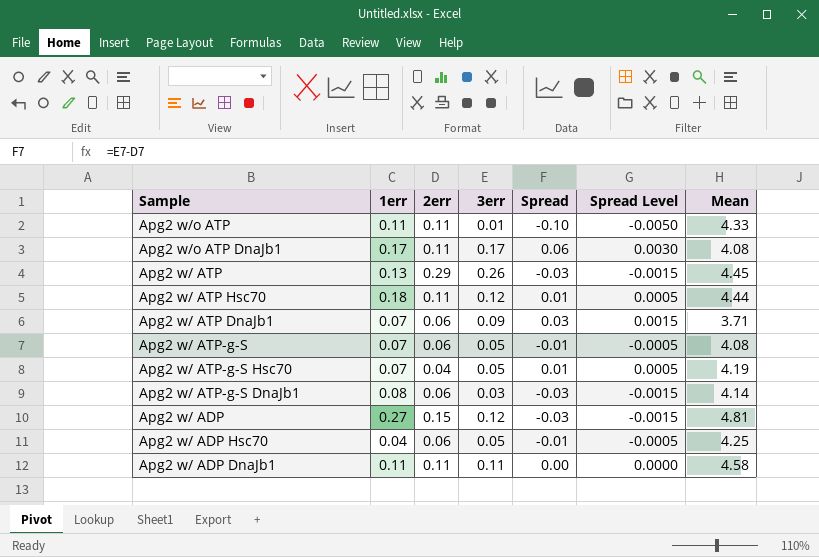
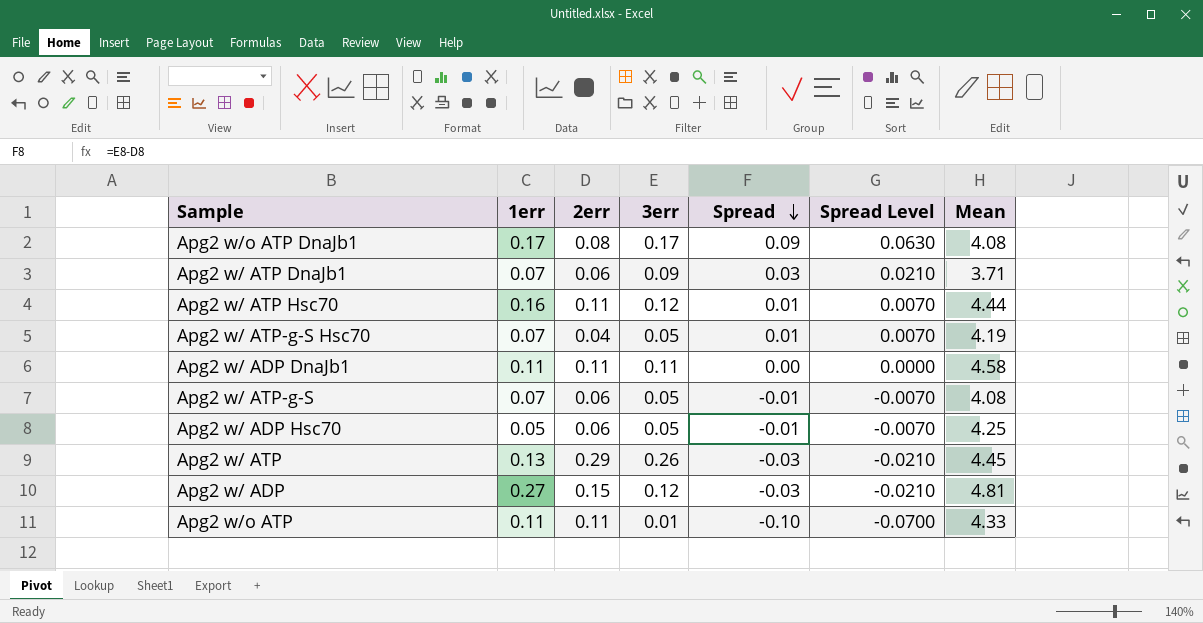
row order: none -> Spread descending
column Spread Level | formula: [Spread] * 0.05 -> [Spread] * 0.7
row Apg2 w/ ATP-g-S DnaJb1: 0.08 | 0.06 | 0.03 | -0.03 | -0.0015 | 4.14 -> none
Apg2 w/o ATP DnaJb1 | 2err: 0.11 -> 0.08
Apg2 w/o ATP DnaJb1 | Spread: 0.06 -> 0.09
Apg2 w/ ATP Hsc70 | 1err: 0.18 -> 0.16
Apg2 w/ ADP Hsc70 | 1err: 0.04 -> 0.05

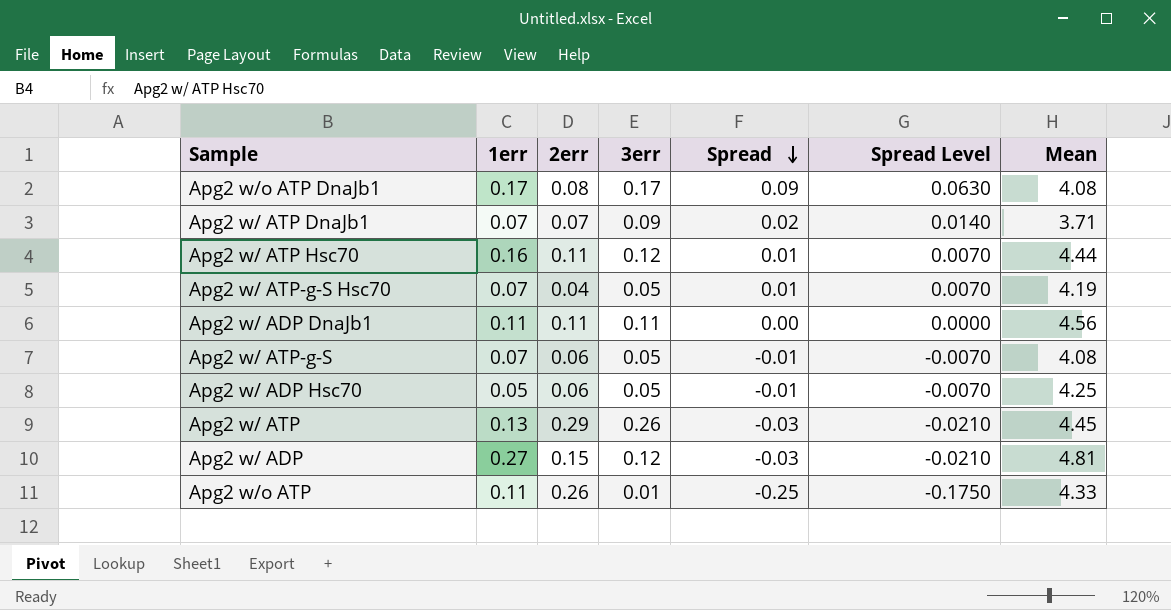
Apg2 w/ ATP DnaJb1 | 2err: 0.06 -> 0.07
Apg2 w/ ATP DnaJb1 | Spread: 0.03 -> 0.02
Apg2 w/ ATP DnaJb1 | Spread Level: 0.0210 -> 0.0140
Apg2 w/ ADP DnaJb1 | Mean: 4.58 -> 4.56
Apg2 w/o ATP | 2err: 0.11 -> 0.26
Apg2 w/o ATP | Spread: -0.10 -> -0.25
Apg2 w/o ATP | Spread Level: -0.0700 -> -0.1750

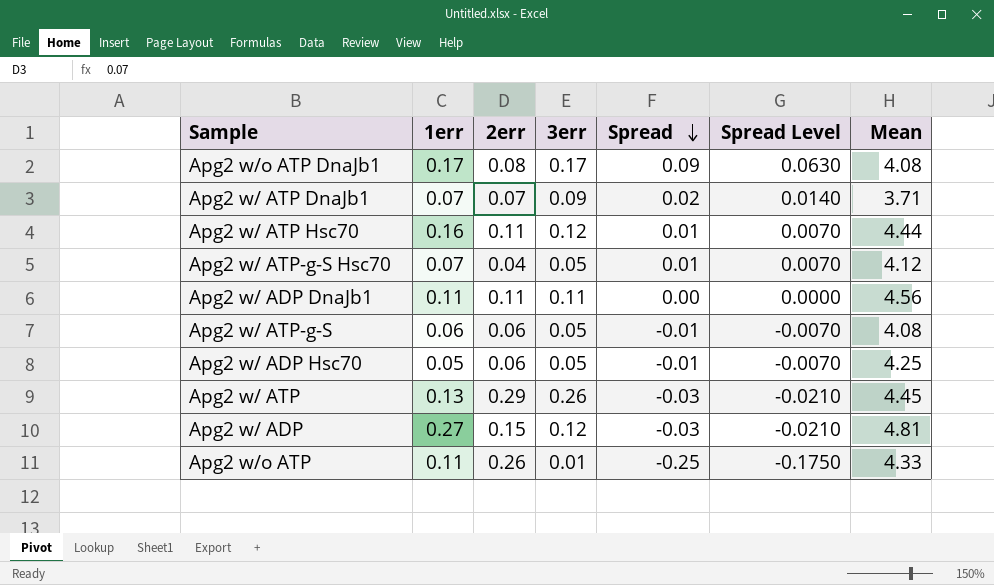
Apg2 w/ ATP-g-S Hsc70 | Mean: 4.19 -> 4.12
Apg2 w/ ATP-g-S | 1err: 0.07 -> 0.06

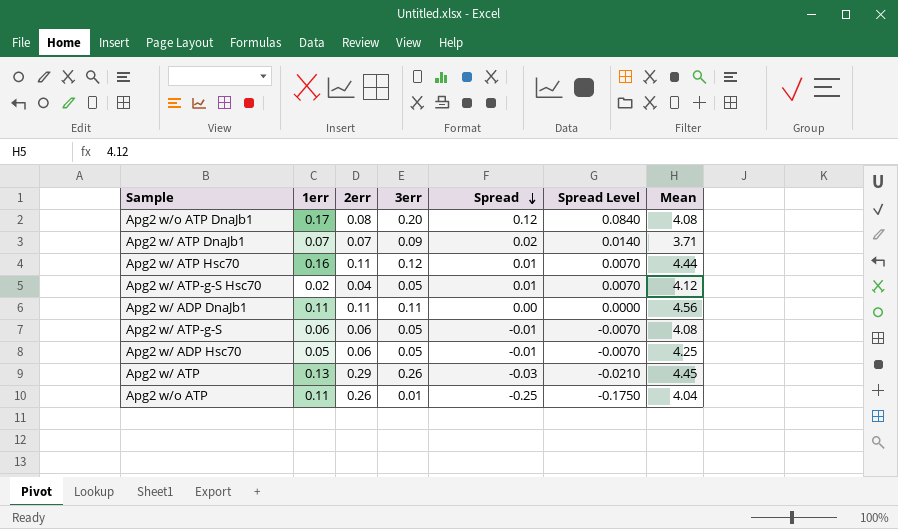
row Apg2 w/ ADP: 0.27 | 0.15 | 0.12 | -0.03 | -0.0210 | 4.81 -> none
Apg2 w/o ATP DnaJb1 | 3err: 0.17 -> 0.20
Apg2 w/o ATP DnaJb1 | Spread: 0.09 -> 0.12
Apg2 w/o ATP DnaJb1 | Spread Level: 0.0630 -> 0.0840
Apg2 w/ ATP-g-S Hsc70 | 1err: 0.07 -> 0.02
Apg2 w/o ATP | Mean: 4.33 -> 4.04

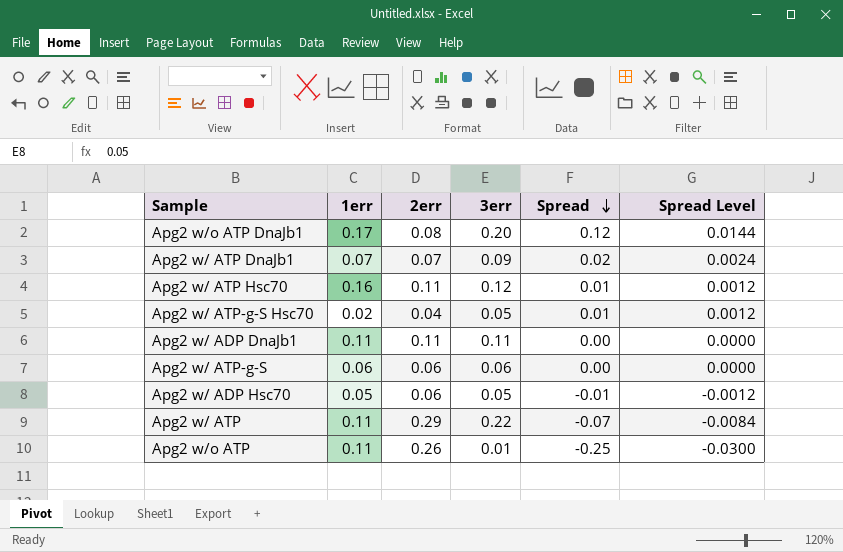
column Mean | position: 7 -> none
column Spread Level | formula: [Spread] * 0.7 -> [Spread] * 0.12
Apg2 w/ ATP-g-S | 3err: 0.05 -> 0.06
Apg2 w/ ATP-g-S | Spread: -0.01 -> 0.00
Apg2 w/ ATP | 1err: 0.13 -> 0.11
Apg2 w/ ATP | 3err: 0.26 -> 0.22
Apg2 w/ ATP | Spread: -0.03 -> -0.07

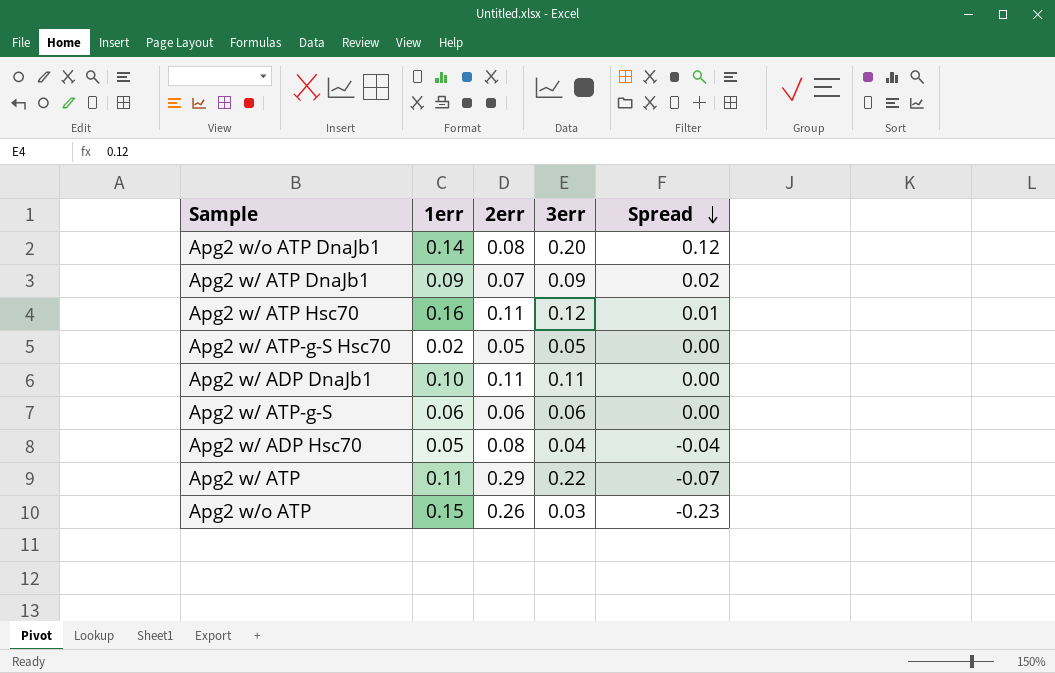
column Spread Level | formula: [Spread] * 0.12 -> none
Apg2 w/o ATP DnaJb1 | 1err: 0.17 -> 0.14
Apg2 w/ ATP DnaJb1 | 1err: 0.07 -> 0.09
Apg2 w/ ATP-g-S Hsc70 | 2err: 0.04 -> 0.05
Apg2 w/ ATP-g-S Hsc70 | Spread: 0.01 -> 0.00
Apg2 w/ ADP DnaJb1 | 1err: 0.11 -> 0.10
Apg2 w/ ADP Hsc70 | 2err: 0.06 -> 0.08
Apg2 w/ ADP Hsc70 | 3err: 0.05 -> 0.04
Apg2 w/ ADP Hsc70 | Spread: -0.01 -> -0.04
Apg2 w/o ATP | 1err: 0.11 -> 0.15
Apg2 w/o ATP | 3err: 0.01 -> 0.03
Apg2 w/o ATP | Spread: -0.25 -> -0.23

